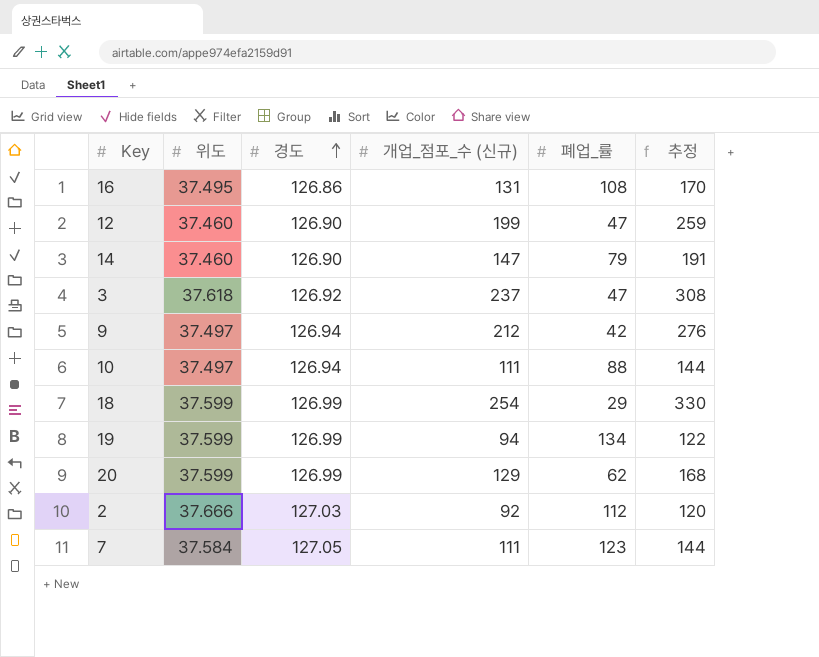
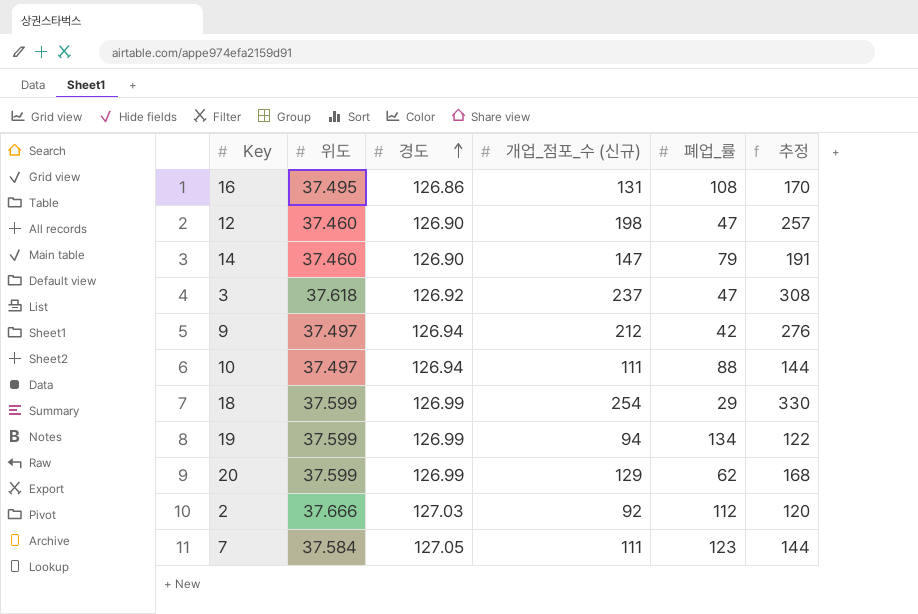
12 | 개업_점포_수 (신규): 199 -> 198
12 | 추정: 259 -> 257

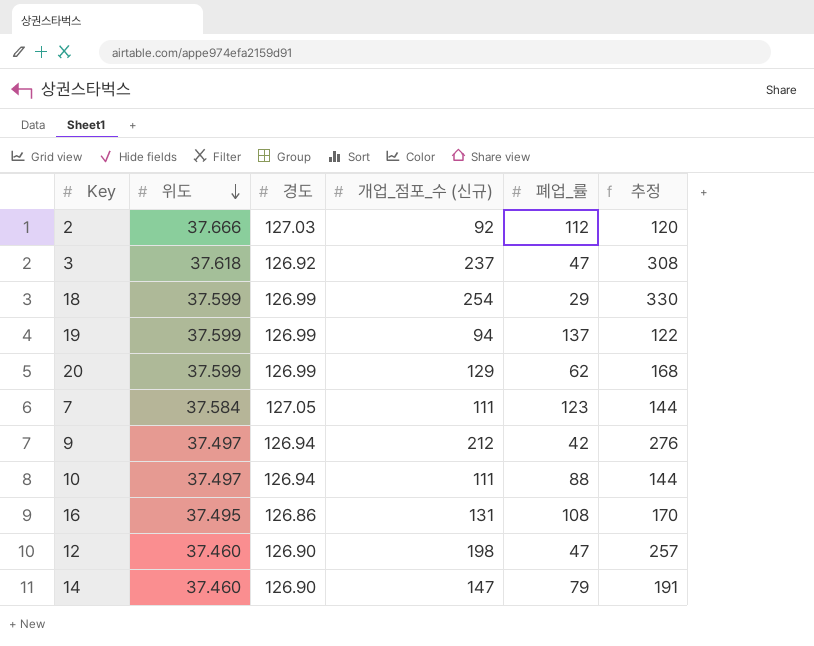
row order: 경도 ascending -> 위도 descending
19 | 폐업_률: 134 -> 137

